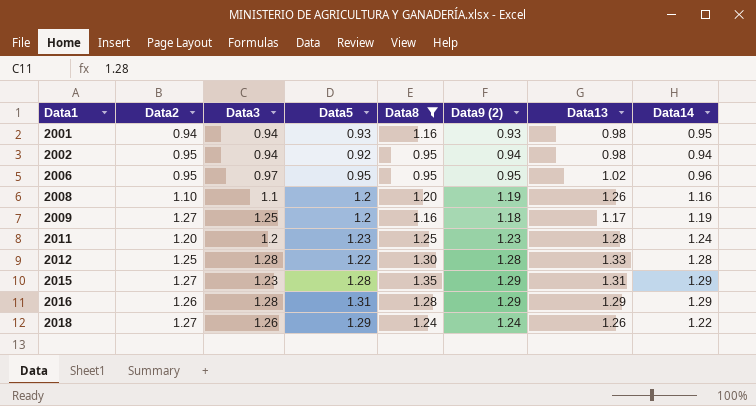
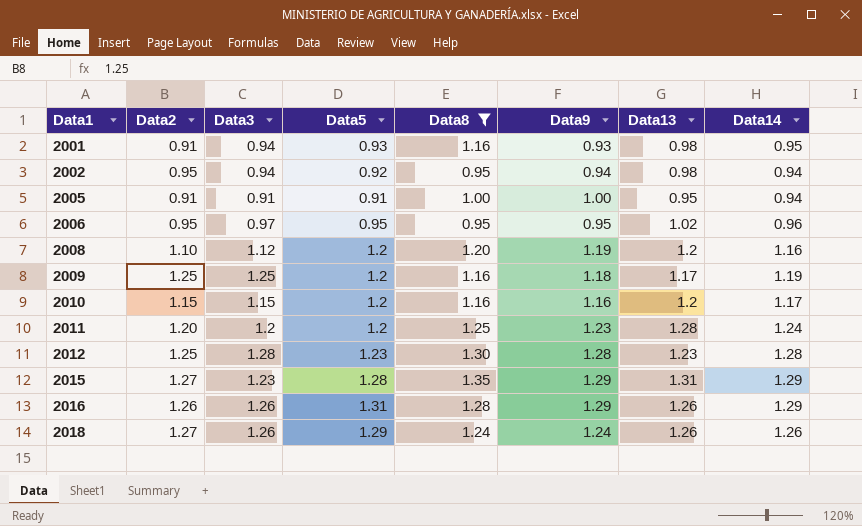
column name: Data9 (2) -> Data9
2001 | Data2: 0.94 -> 0.91
row 2005: none -> 0.91 | 0.91 | 0.91 | 1.00 | 1.00 | 0.95 | 0.94
2008 | Data3: 1.1 -> 1.12
2008 | Data13: 1.26 -> 1.2
2009 | Data2: 1.27 -> 1.25
row 2010: none -> 1.15 | 1.15 | 1.2 | 1.16 | 1.16 | 1.2 | 1.17
2011 | Data5: 1.23 -> 1.2
2012 | Data5: 1.22 -> 1.23
2012 | Data13: 1.33 -> 1.23
2016 | Data3: 1.28 -> 1.26
2016 | Data13: 1.29 -> 1.26
2018 | Data14: 1.22 -> 1.26

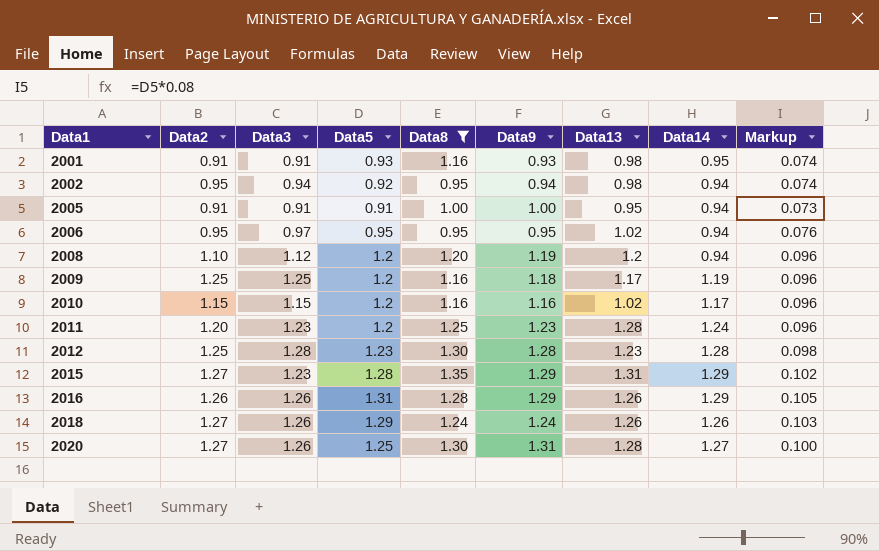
column Markup | formula: none -> [Data5] * 0.08
2001 | Data3: 0.94 -> 0.91
2006 | Data14: 0.96 -> 0.94
2008 | Data14: 1.16 -> 0.94
2010 | Data13: 1.2 -> 1.02
2011 | Data3: 1.2 -> 1.23
row 2020: none -> 1.27 | 1.26 | 1.25 | 1.30 | 1.31 | 1.28 | 1.27 | 0.100

